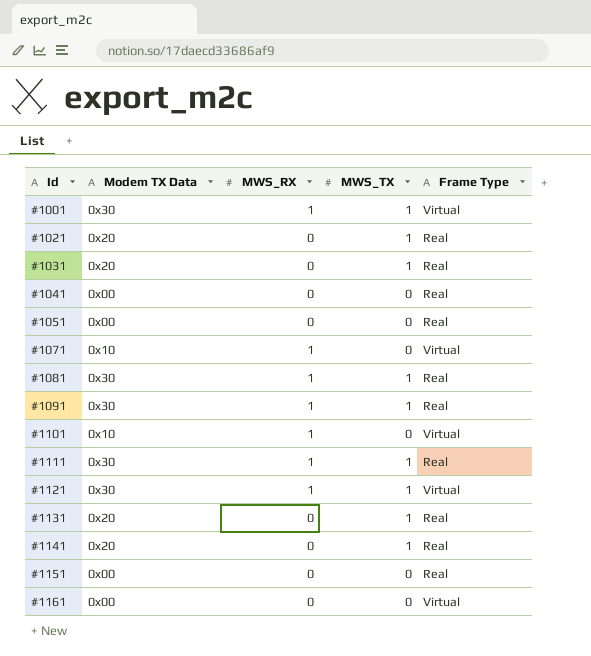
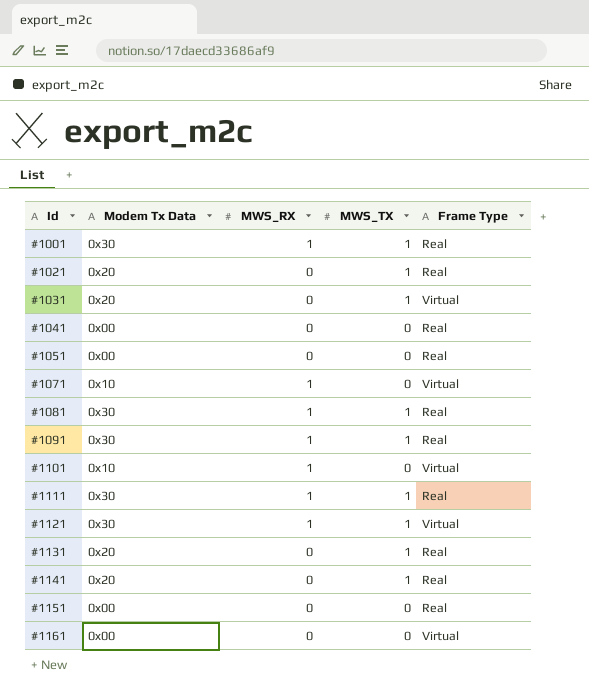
column name: Modem TX Data -> Modem Tx Data
#1001 | Frame Type: Virtual -> Real
#1031 | Frame Type: Real -> Virtual

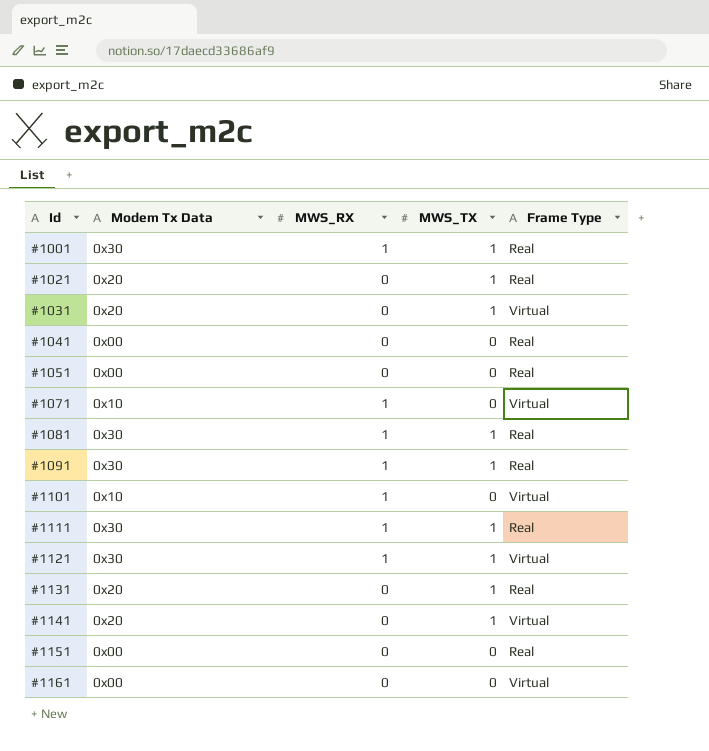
#1141 | Frame Type: Real -> Virtual

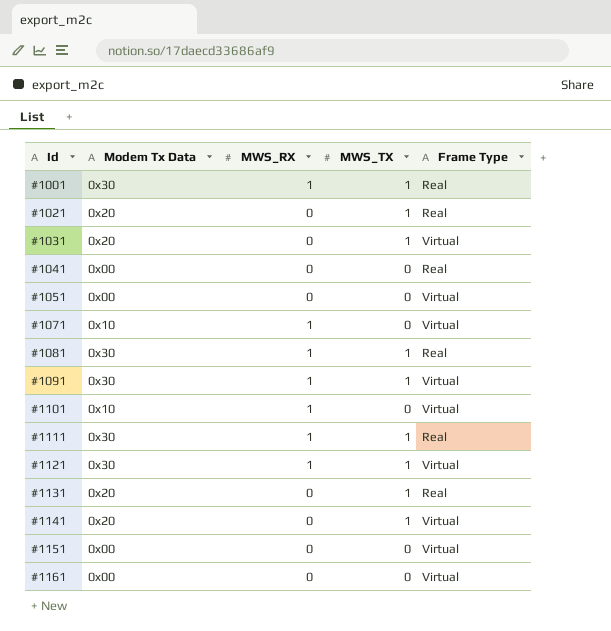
#1051 | Frame Type: Real -> Virtual
#1091 | Frame Type: Real -> Virtual
#1151 | Frame Type: Real -> Virtual

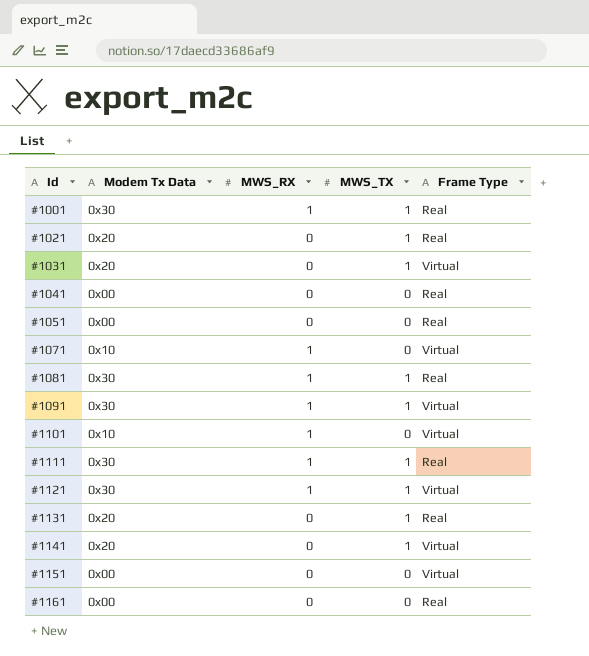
#1051 | Frame Type: Virtual -> Real
#1161 | Frame Type: Virtual -> Real

